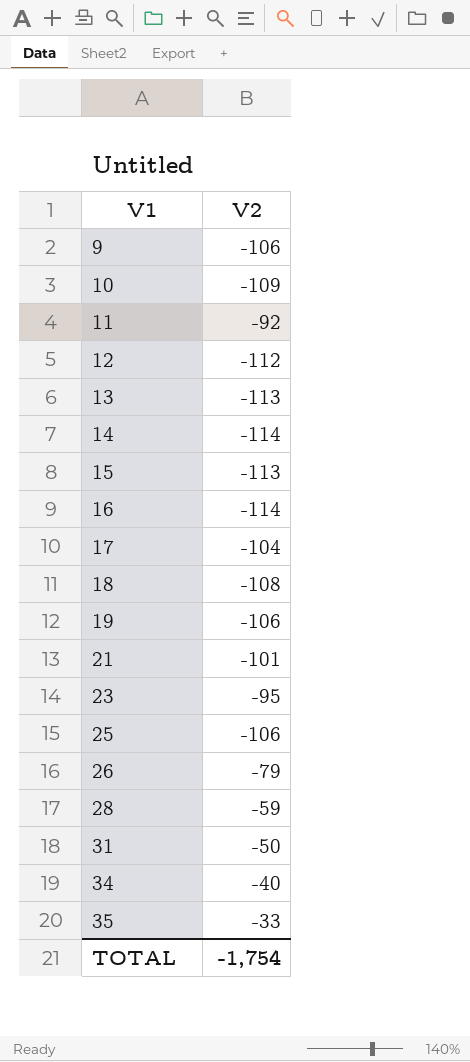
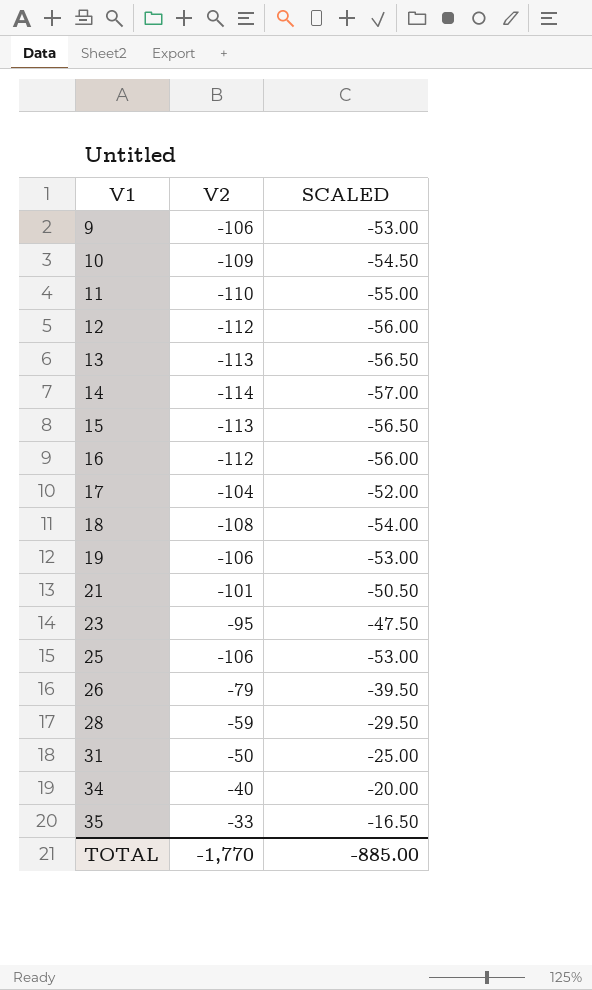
column SCALED | formula: none -> [V2] * 0.5
11 | V2: -92 -> -110
16 | V2: -114 -> -112
TOTAL | V2: -1,754 -> -1,770

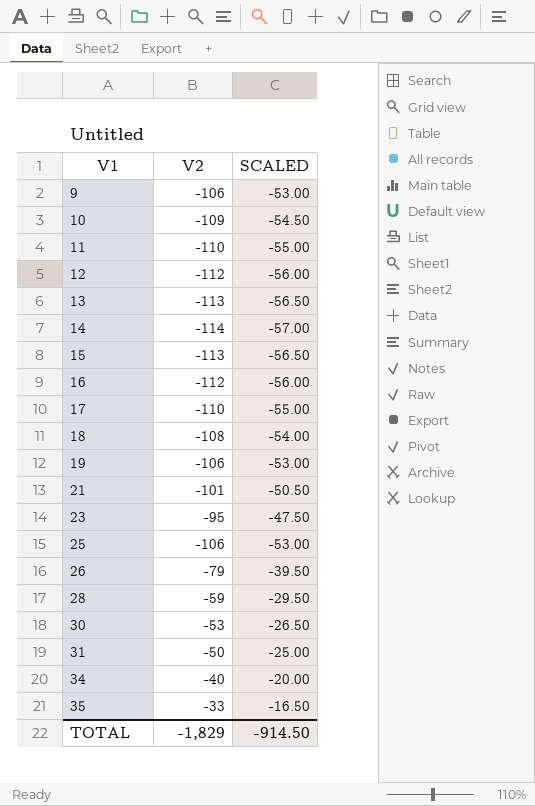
17 | V2: -104 -> -110
17 | SCALED: -52.00 -> -55.00
row 30: none -> -53 | -26.50
TOTAL | V2: -1,770 -> -1,829
TOTAL | SCALED: -885.00 -> -914.50

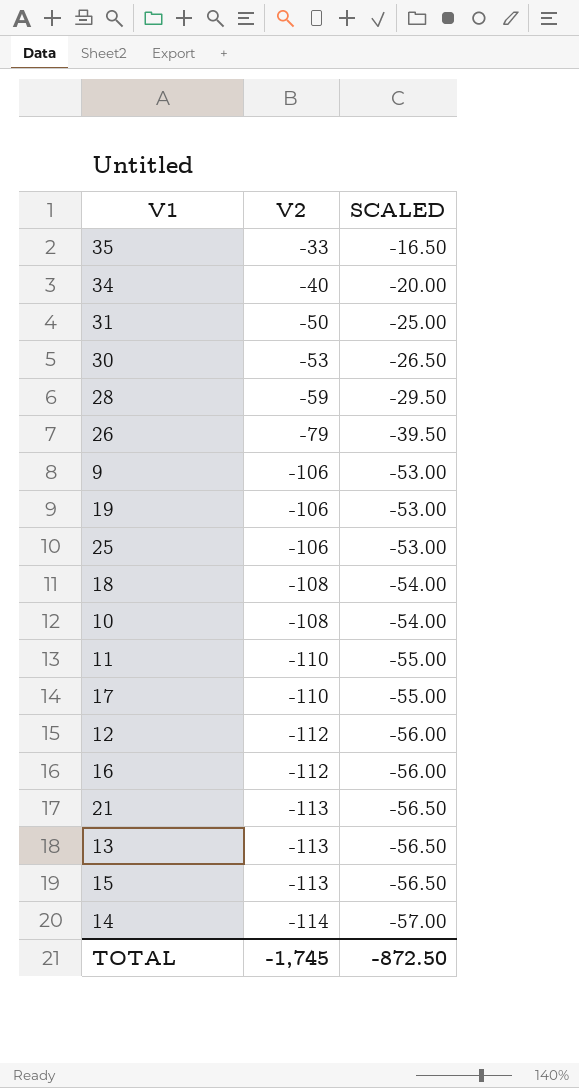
row order: V1 ascending -> V2 descending
row 23: -95 | -47.50 -> none
10 | V2: -109 -> -108
10 | SCALED: -54.50 -> -54.00
21 | V2: -101 -> -113
21 | SCALED: -50.50 -> -56.50
TOTAL | V2: -1,829 -> -1,745
TOTAL | SCALED: -914.50 -> -872.50

